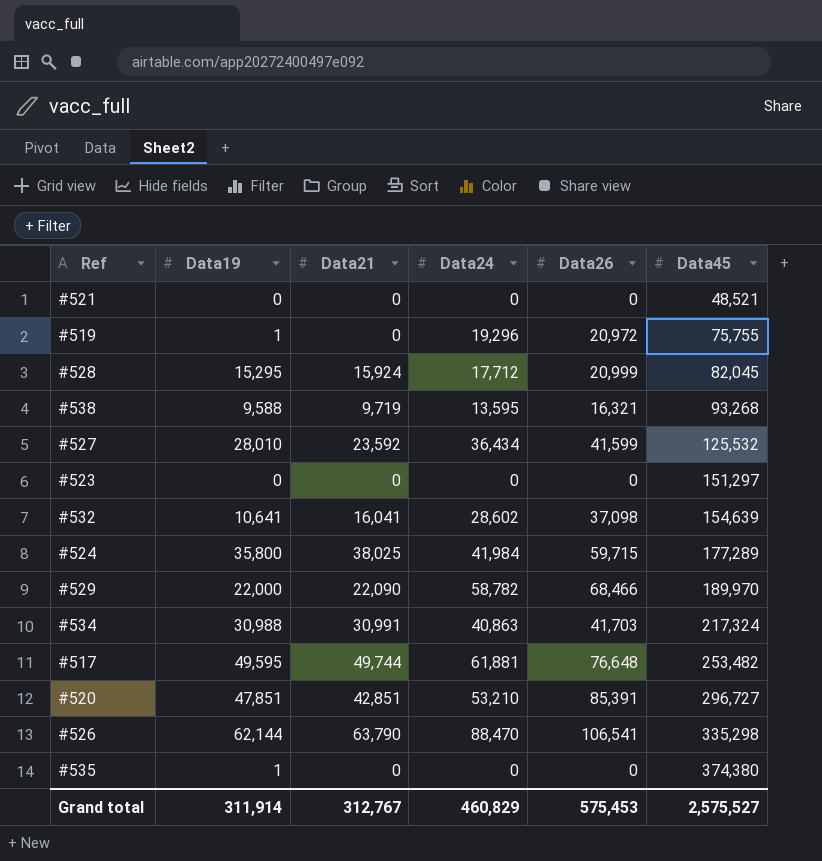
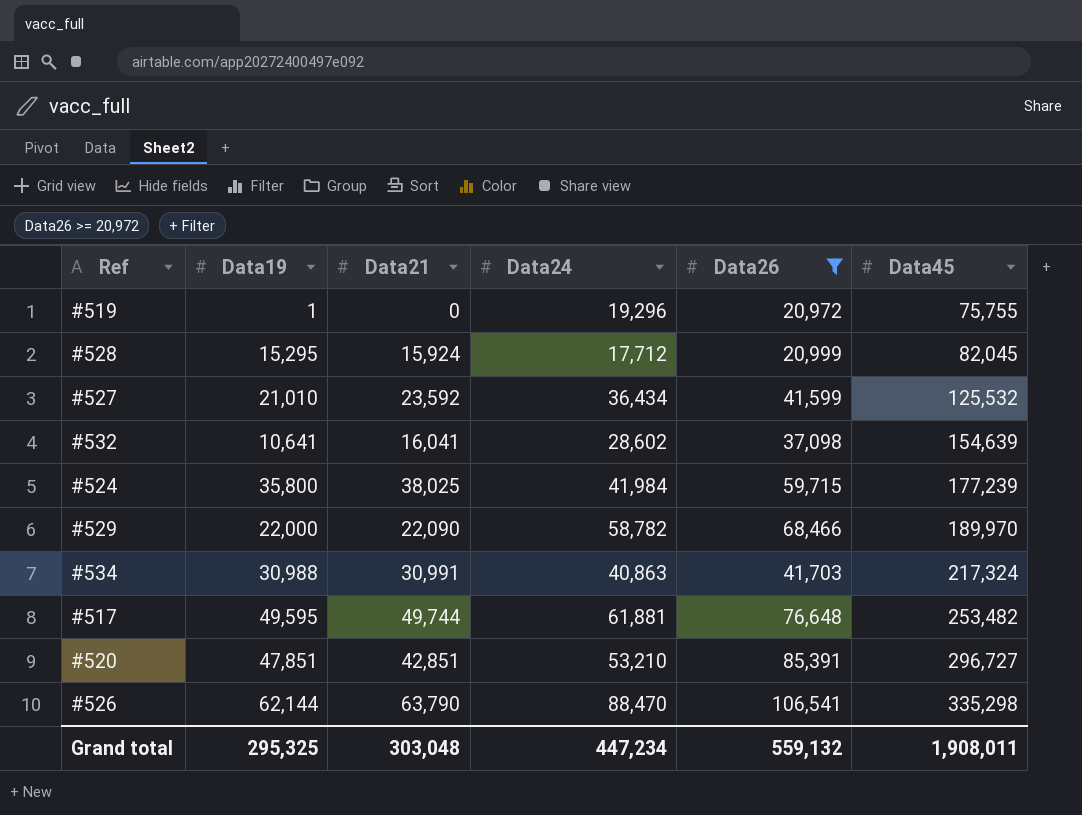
filter: none -> Data26 >= 20,972
#527 | Data19: 28,010 -> 21,010
#524 | Data45: 177,289 -> 177,239
Grand total | Data19: 311,914 -> 295,325
Grand total | Data21: 312,767 -> 303,048
Grand total | Data24: 460,829 -> 447,234
Grand total | Data26: 575,453 -> 559,132
Grand total | Data45: 2,575,527 -> 1,908,011

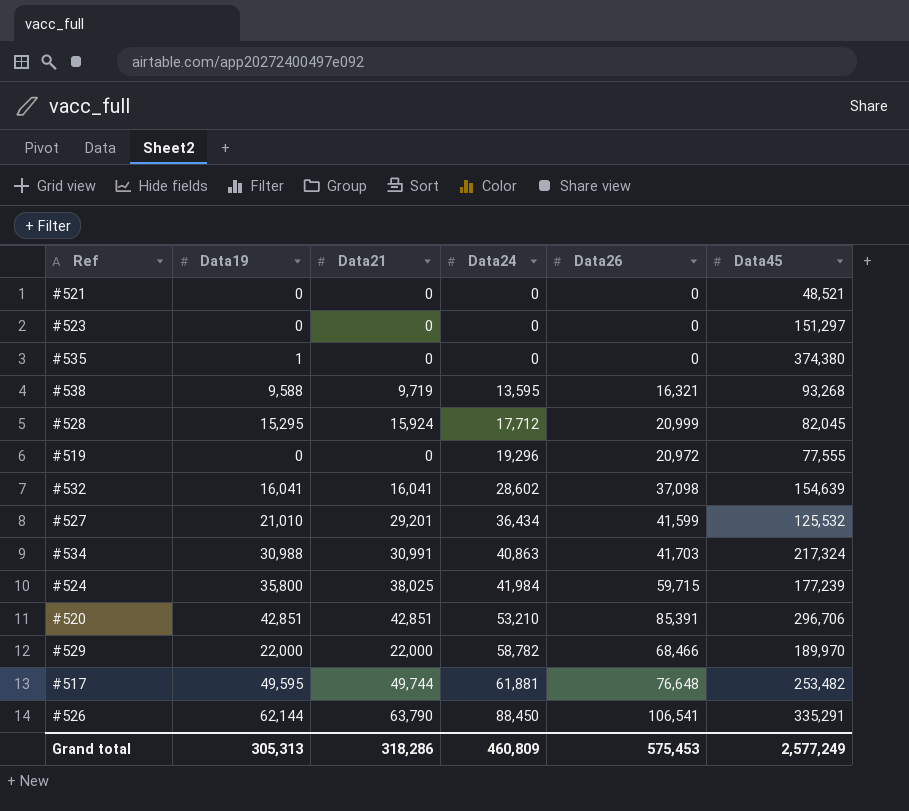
filter: Data26 >= 20,972 -> none
row order: Data45 ascending -> Data24 ascending
#519 | Data19: 1 -> 0
#519 | Data45: 75,755 -> 77,555
#532 | Data19: 10,641 -> 16,041
#527 | Data21: 23,592 -> 29,201
#520 | Data19: 47,851 -> 42,851
#520 | Data45: 296,727 -> 296,706
#529 | Data21: 22,090 -> 22,000
#526 | Data24: 88,470 -> 88,450
#526 | Data45: 335,298 -> 335,291
Grand total | Data19: 295,325 -> 305,313
Grand total | Data21: 303,048 -> 318,286
Grand total | Data24: 447,234 -> 460,809
Grand total | Data26: 559,132 -> 575,453
Grand total | Data45: 1,908,011 -> 2,577,249

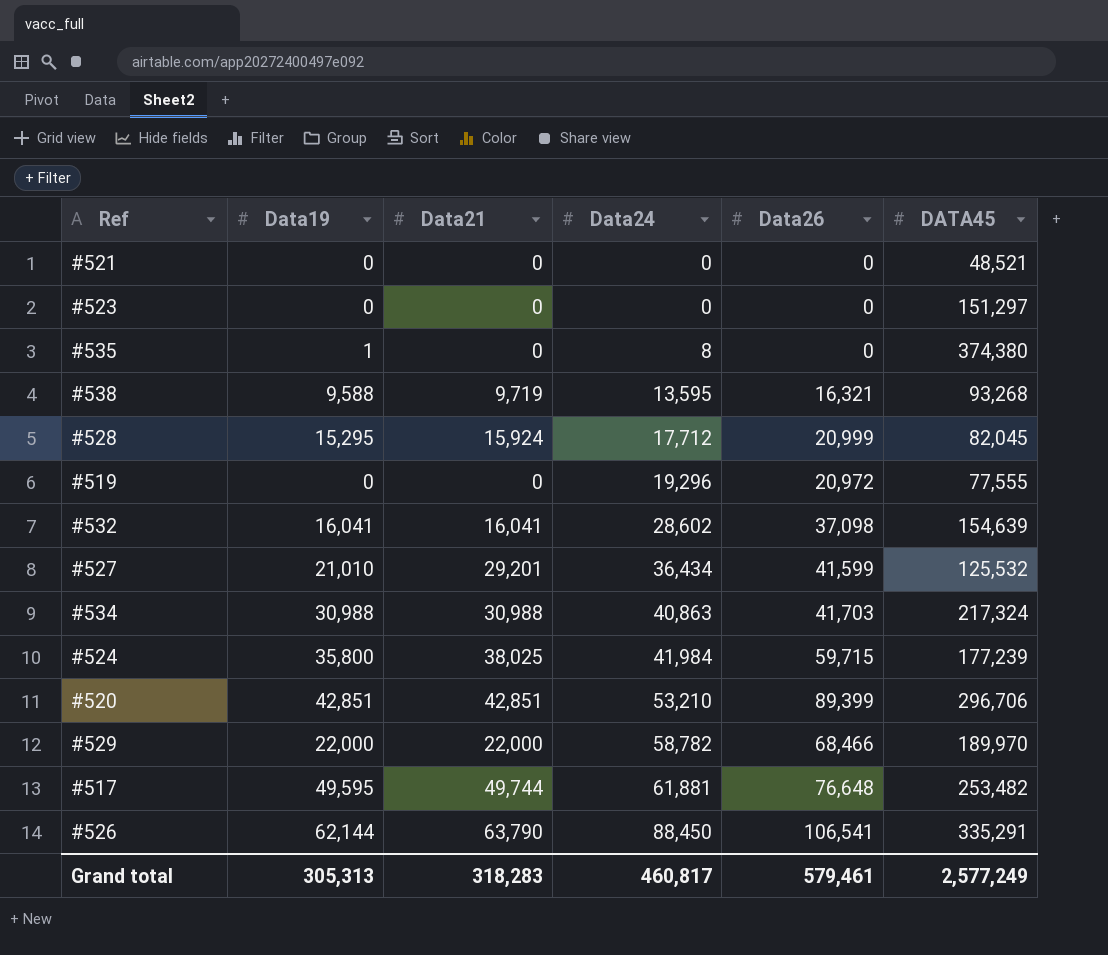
column name: Data45 -> DATA45
#535 | Data24: 0 -> 8
#534 | Data21: 30,991 -> 30,988
#520 | Data26: 85,391 -> 89,399
Grand total | Data21: 318,286 -> 318,283
Grand total | Data24: 460,809 -> 460,817
Grand total | Data26: 575,453 -> 579,461

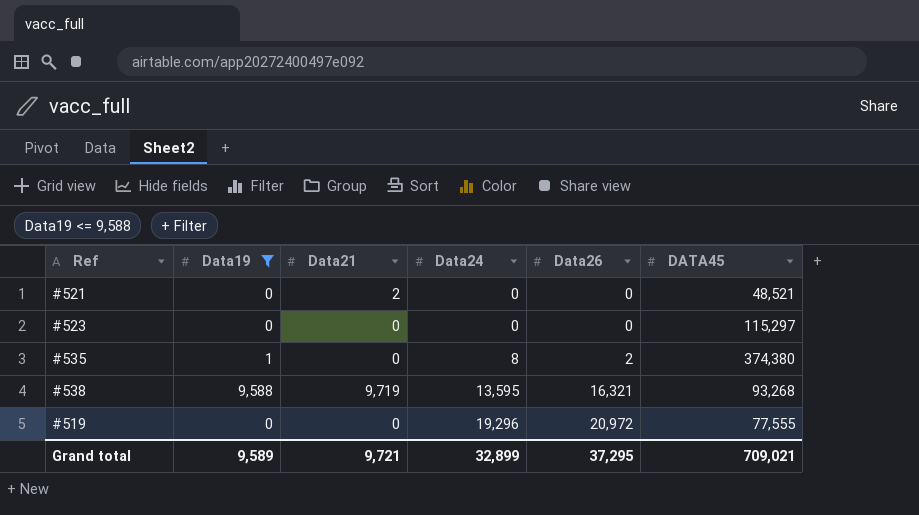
filter: none -> Data19 <= 9,588
#521 | Data21: 0 -> 2
#523 | DATA45: 151,297 -> 115,297
#535 | Data26: 0 -> 2
Grand total | Data19: 305,313 -> 9,589
Grand total | Data21: 318,283 -> 9,721
Grand total | Data24: 460,817 -> 32,899
Grand total | Data26: 579,461 -> 37,295
Grand total | DATA45: 2,577,249 -> 709,021

